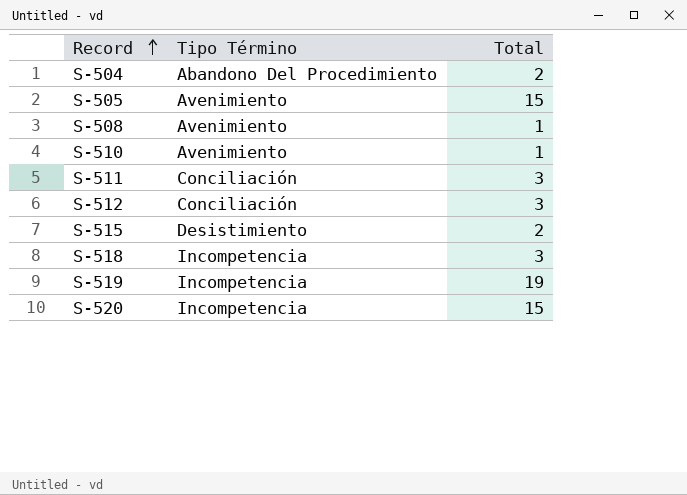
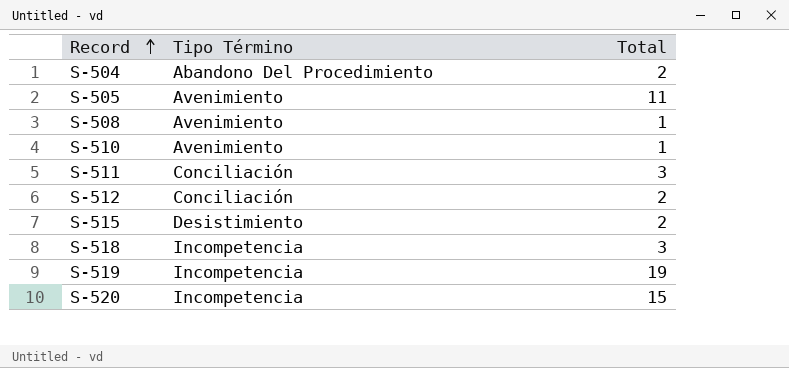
S-505 | Total: 15 -> 11
S-512 | Total: 3 -> 2

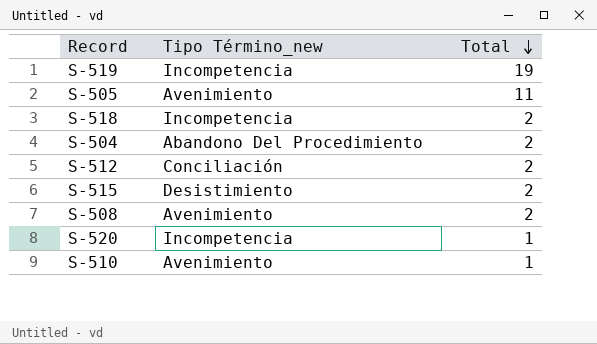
row order: Record ascending -> Total descending
column name: Tipo Término -> Tipo Término_new
row S-511: Conciliación | 3 -> none
S-518 | Total: 3 -> 2
S-508 | Total: 1 -> 2
S-520 | Total: 15 -> 1

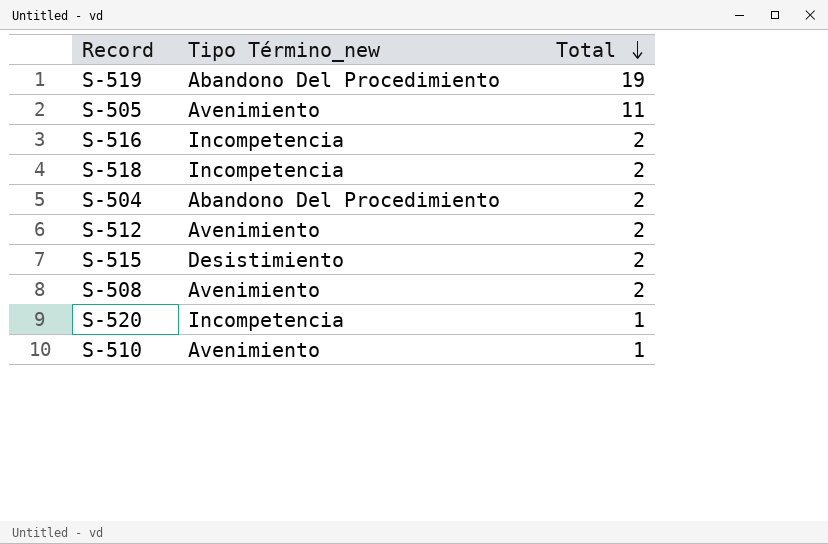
S-519 | Tipo Término_new: Incompetencia -> Abandono Del Procedimiento
row S-516: none -> Incompetencia | 2
S-512 | Tipo Término_new: Conciliación -> Avenimiento

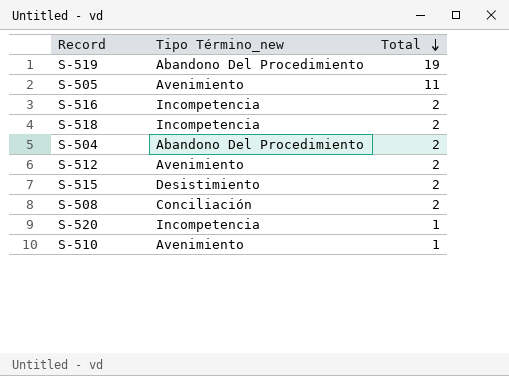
S-508 | Tipo Término_new: Avenimiento -> Conciliación

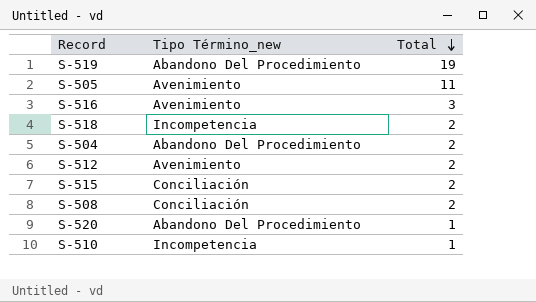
S-516 | Tipo Término_new: Incompetencia -> Avenimiento
S-516 | Total: 2 -> 3
S-515 | Tipo Término_new: Desistimiento -> Conciliación
S-520 | Tipo Término_new: Incompetencia -> Abandono Del Procedimiento
S-510 | Tipo Término_new: Avenimiento -> Incompetencia

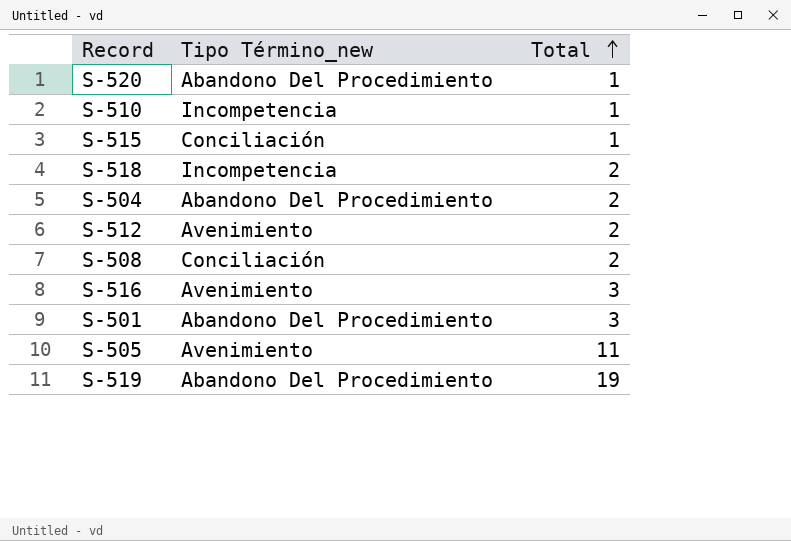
row order: Total descending -> Total ascending
S-515 | Total: 2 -> 1
row S-501: none -> Abandono Del Procedimiento | 3

